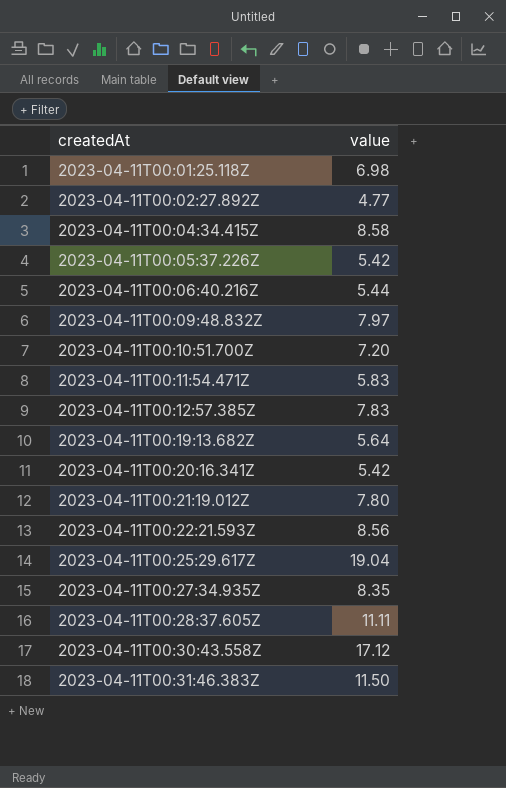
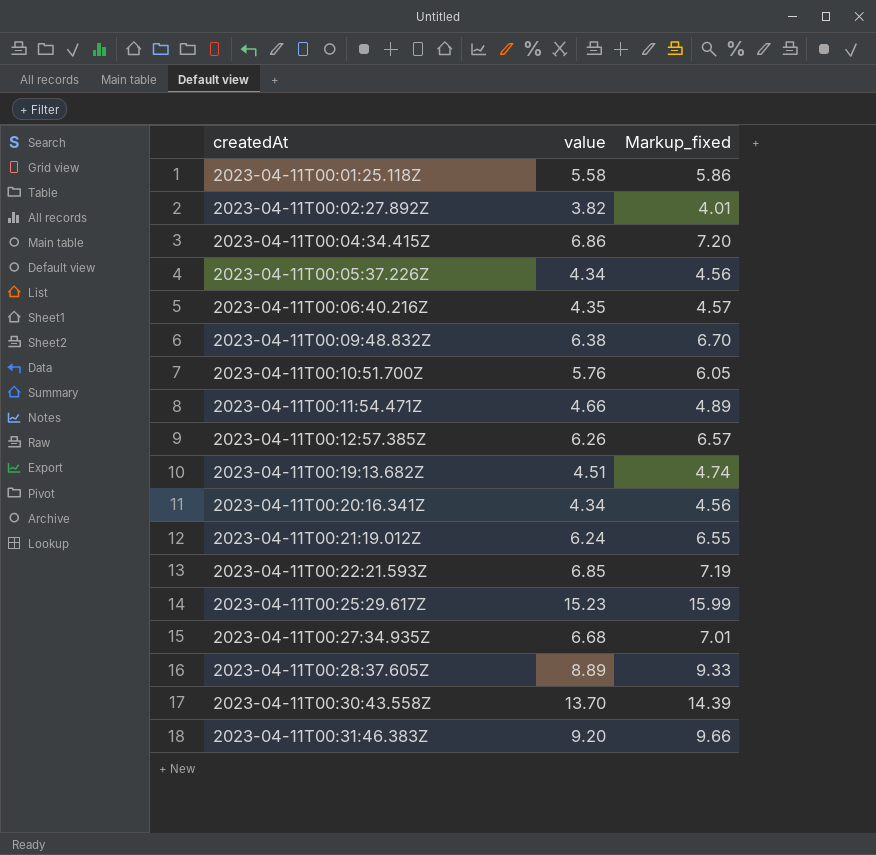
column Markup_fixed | formula: none -> [value] * 1.05
2023-04-11T00:01:25.118Z | value: 6.98 -> 5.58
2023-04-11T00:02:27.892Z | value: 4.77 -> 3.82
2023-04-11T00:04:34.415Z | value: 8.58 -> 6.86
2023-04-11T00:05:37.226Z | value: 5.42 -> 4.34
2023-04-11T00:06:40.216Z | value: 5.44 -> 4.35
2023-04-11T00:09:48.832Z | value: 7.97 -> 6.38
2023-04-11T00:10:51.700Z | value: 7.20 -> 5.76
2023-04-11T00:11:54.471Z | value: 5.83 -> 4.66
2023-04-11T00:12:57.385Z | value: 7.83 -> 6.26
2023-04-11T00:19:13.682Z | value: 5.64 -> 4.51
2023-04-11T00:20:16.341Z | value: 5.42 -> 4.34
2023-04-11T00:21:19.012Z | value: 7.80 -> 6.24
2023-04-11T00:22:21.593Z | value: 8.56 -> 6.85
2023-04-11T00:25:29.617Z | value: 19.04 -> 15.23
2023-04-11T00:27:34.935Z | value: 8.35 -> 6.68
2023-04-11T00:28:37.605Z | value: 11.11 -> 8.89
2023-04-11T00:30:43.558Z | value: 17.12 -> 13.70
2023-04-11T00:31:46.383Z | value: 11.50 -> 9.20

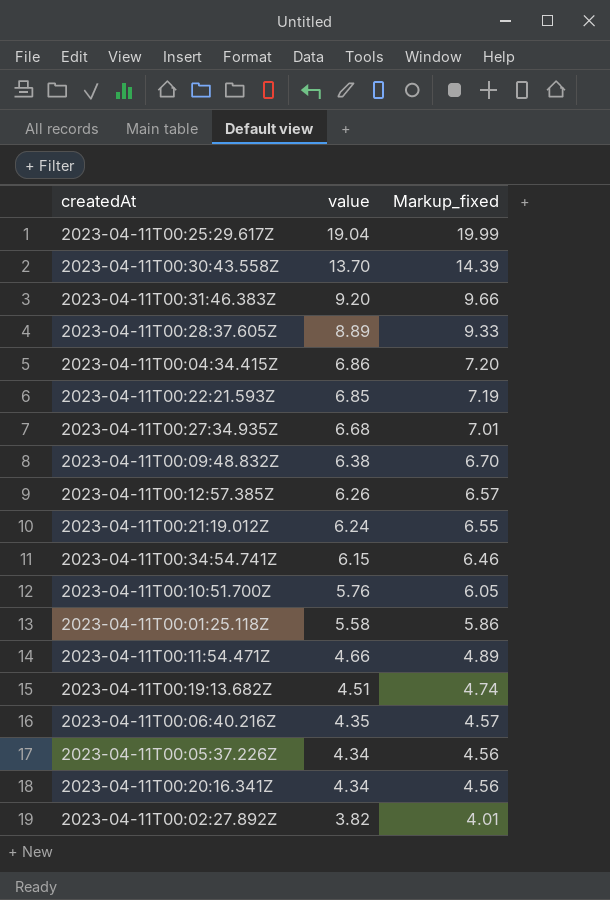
row order: createdAt ascending -> value descending
2023-04-11T00:25:29.617Z | value: 15.23 -> 19.04
2023-04-11T00:25:29.617Z | Markup_fixed: 15.99 -> 19.99
row 2023-04-11T00:34:54.741Z: none -> 6.15 | 6.46

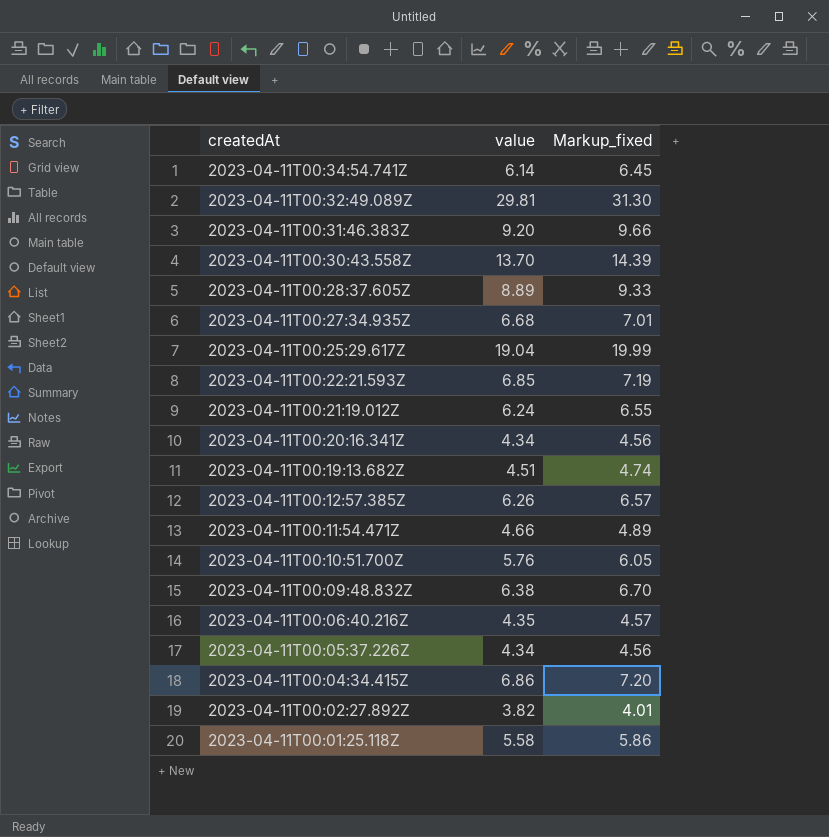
row order: value descending -> createdAt descending
2023-04-11T00:34:54.741Z | value: 6.15 -> 6.14
2023-04-11T00:34:54.741Z | Markup_fixed: 6.46 -> 6.45
row 2023-04-11T00:32:49.089Z: none -> 29.81 | 31.30

